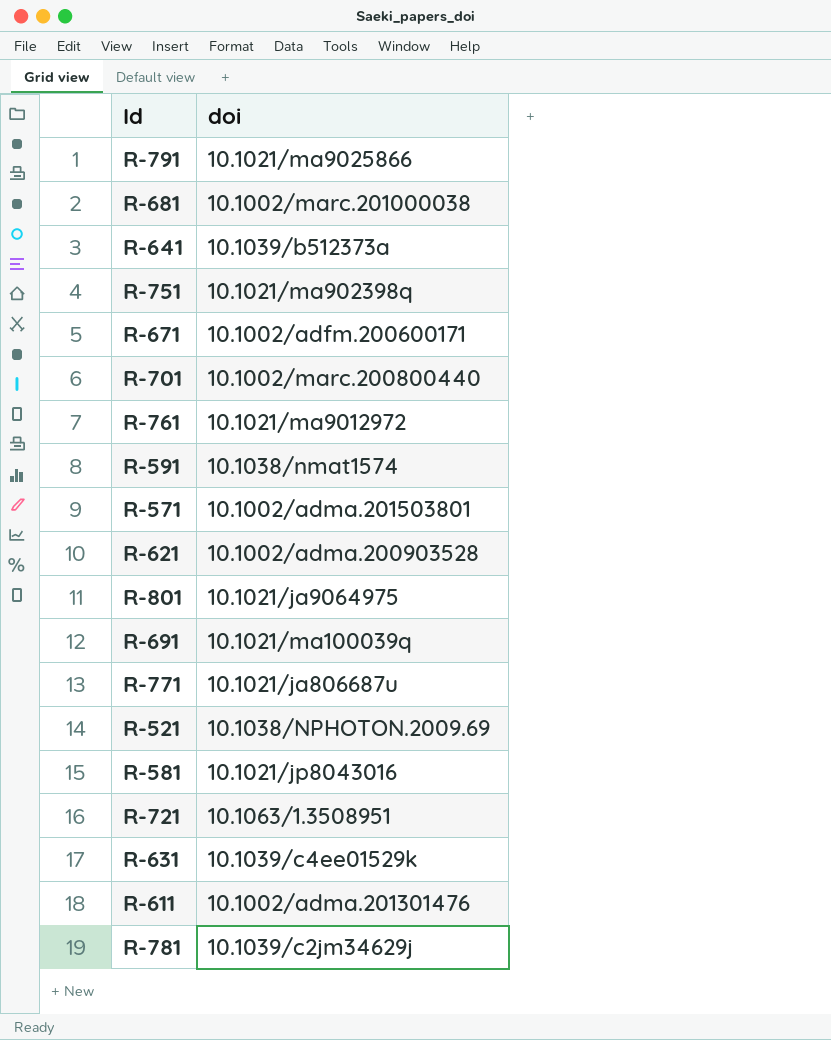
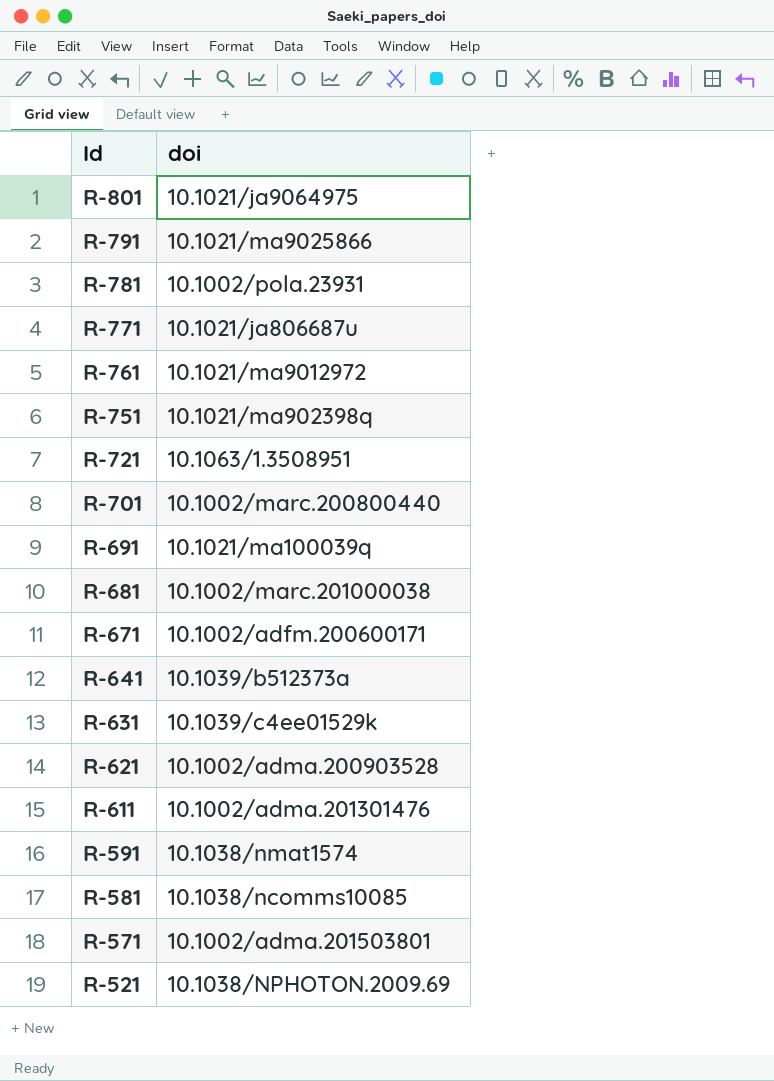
row order: none -> Id descending
R-781 | doi: 10.1039/c2jm34629j -> 10.1002/pola.23931
R-581 | doi: 10.1021/jp8043016 -> 10.1038/ncomms10085

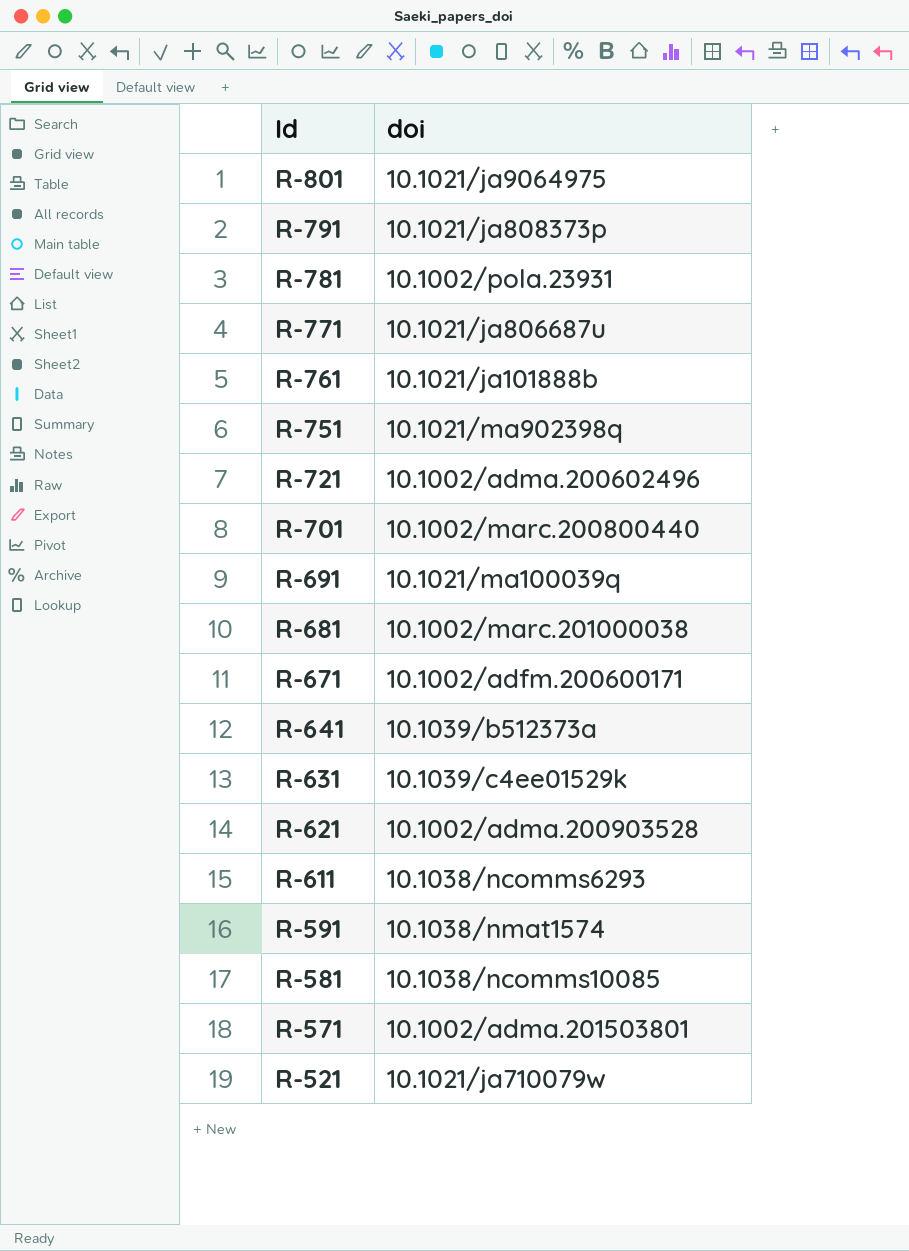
R-791 | doi: 10.1021/ma9025866 -> 10.1021/ja808373p
R-761 | doi: 10.1021/ma9012972 -> 10.1021/ja101888b
R-721 | doi: 10.1063/1.3508951 -> 10.1002/adma.200602496
R-611 | doi: 10.1002/adma.201301476 -> 10.1038/ncomms6293
R-521 | doi: 10.1038/NPHOTON.2009.69 -> 10.1021/ja710079w

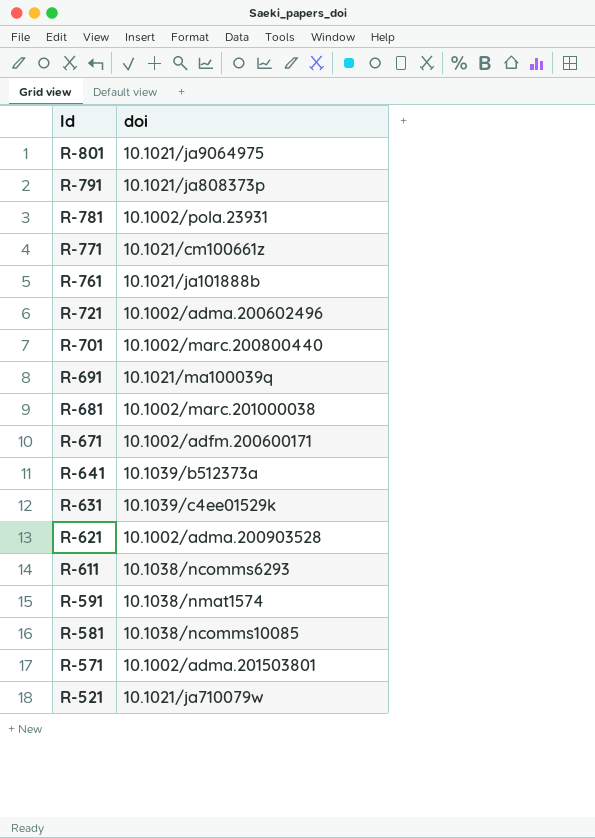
row R-751: 10.1021/ma902398q -> none
R-771 | doi: 10.1021/ja806687u -> 10.1021/cm100661z

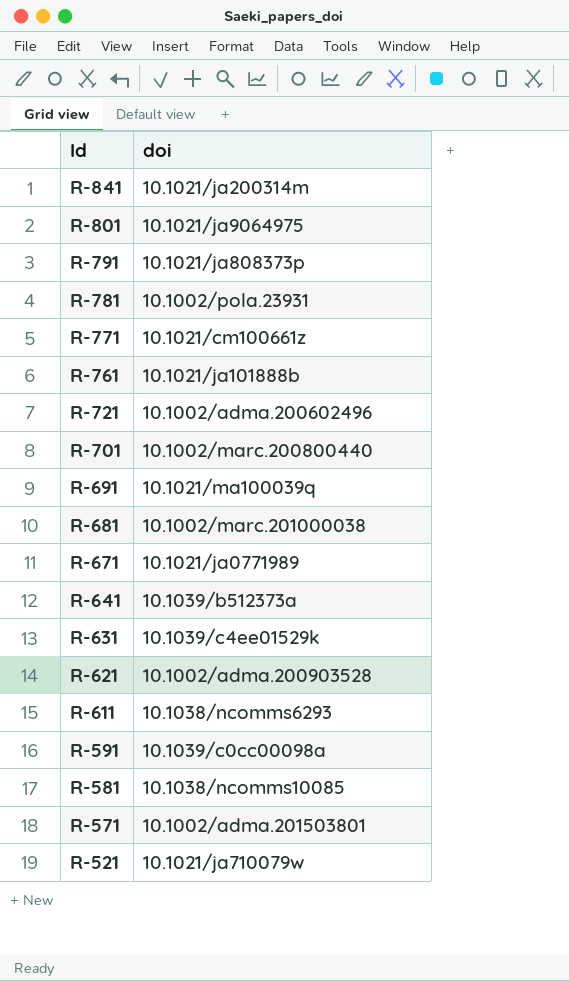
row R-841: none -> 10.1021/ja200314m
R-671 | doi: 10.1002/adfm.200600171 -> 10.1021/ja0771989
R-591 | doi: 10.1038/nmat1574 -> 10.1039/c0cc00098a

